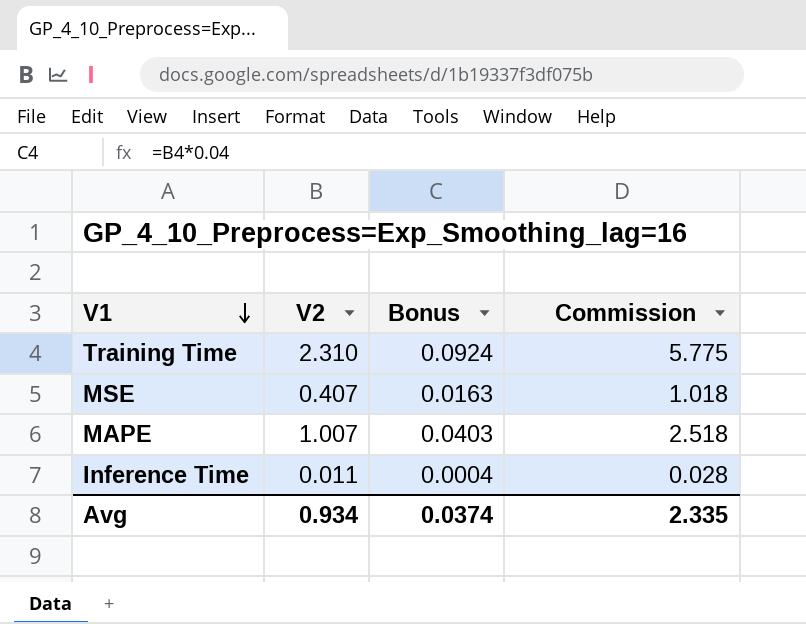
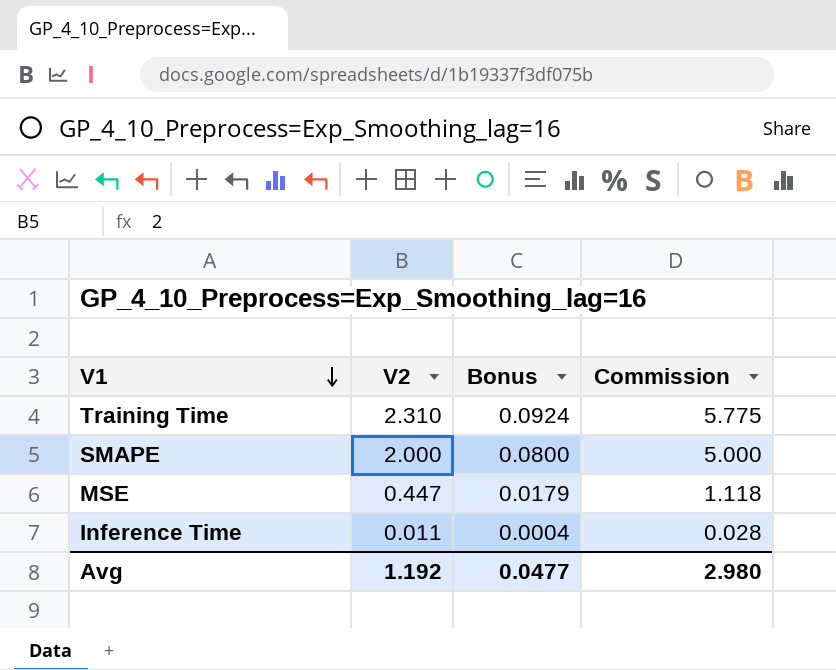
row MAPE: 1.007 | 0.0403 | 2.518 -> none
row SMAPE: none -> 2.000 | 0.0800 | 5.000
MSE | V2: 0.407 -> 0.447
MSE | Bonus: 0.0163 -> 0.0179
MSE | Commission: 1.018 -> 1.118
Avg | V2: 0.934 -> 1.192
Avg | Bonus: 0.0374 -> 0.0477
Avg | Commission: 2.335 -> 2.980

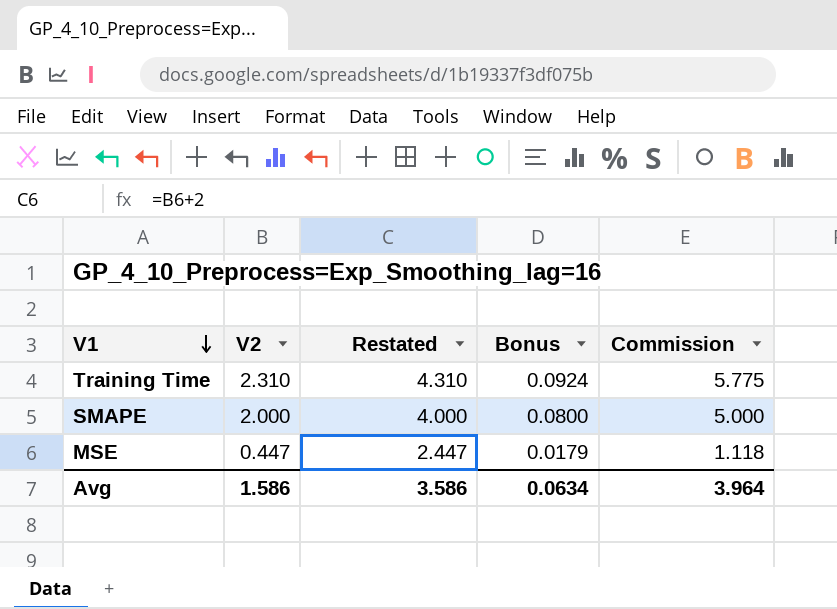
column Restated | formula: none -> [V2] + 2
row Inference Time: 0.011 | 0.0004 | 0.028 -> none
Avg | V2: 1.192 -> 1.586
Avg | Bonus: 0.0477 -> 0.0634
Avg | Commission: 2.980 -> 3.964

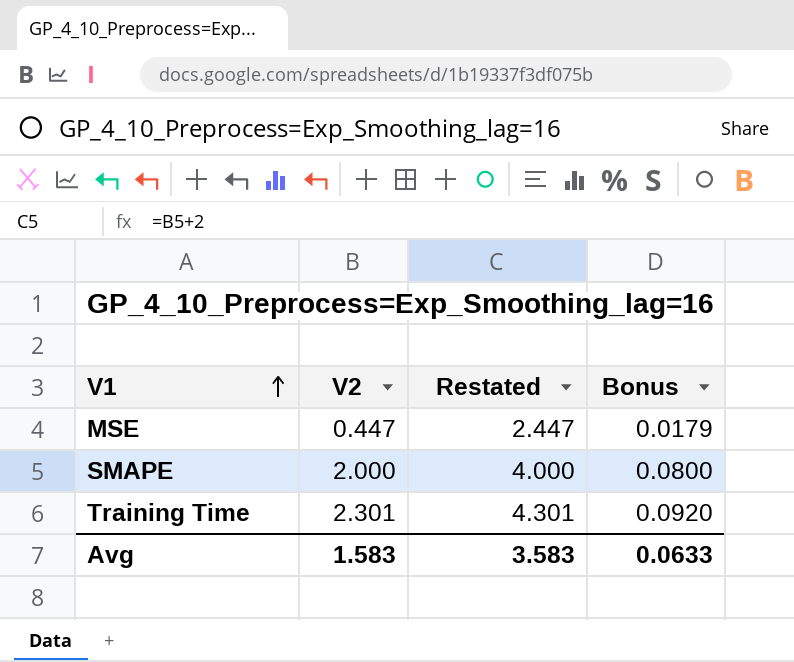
row order: V1 descending -> V1 ascending
column Commission | formula: [V2] * 2.5 -> none
Training Time | V2: 2.310 -> 2.301
Training Time | Restated: 4.310 -> 4.301
Training Time | Bonus: 0.0924 -> 0.0920
Avg | V2: 1.586 -> 1.583
Avg | Restated: 3.586 -> 3.583
Avg | Bonus: 0.0634 -> 0.0633

